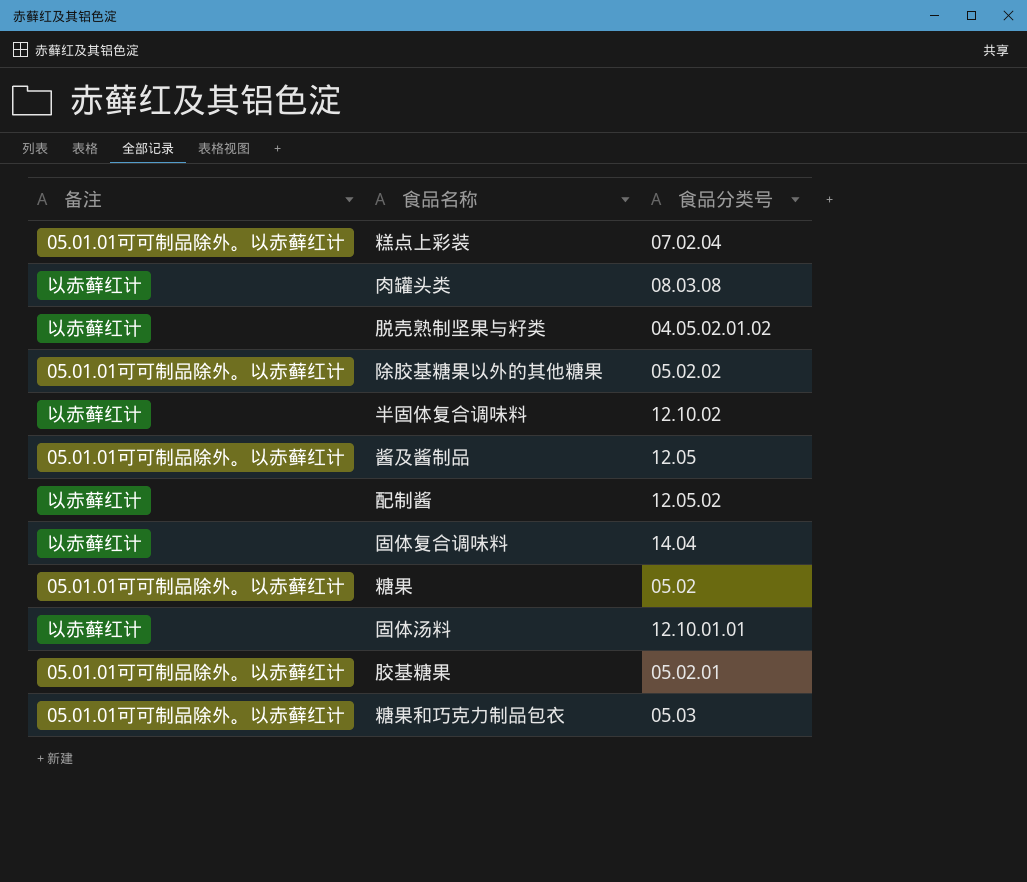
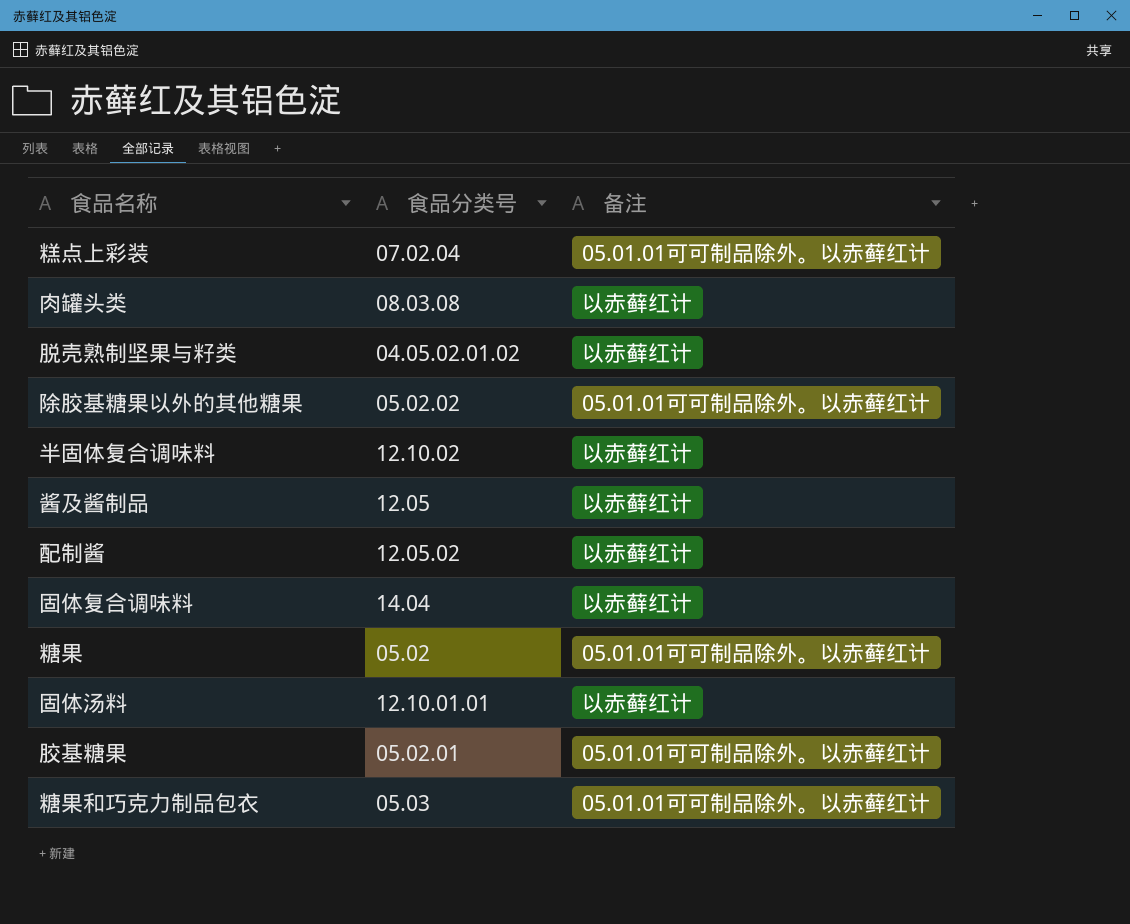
column 备注 | position: 1 -> 3
酱及酱制品 | 备注: 05.01.01可可制品除外。以赤藓红计 -> 以赤藓红计

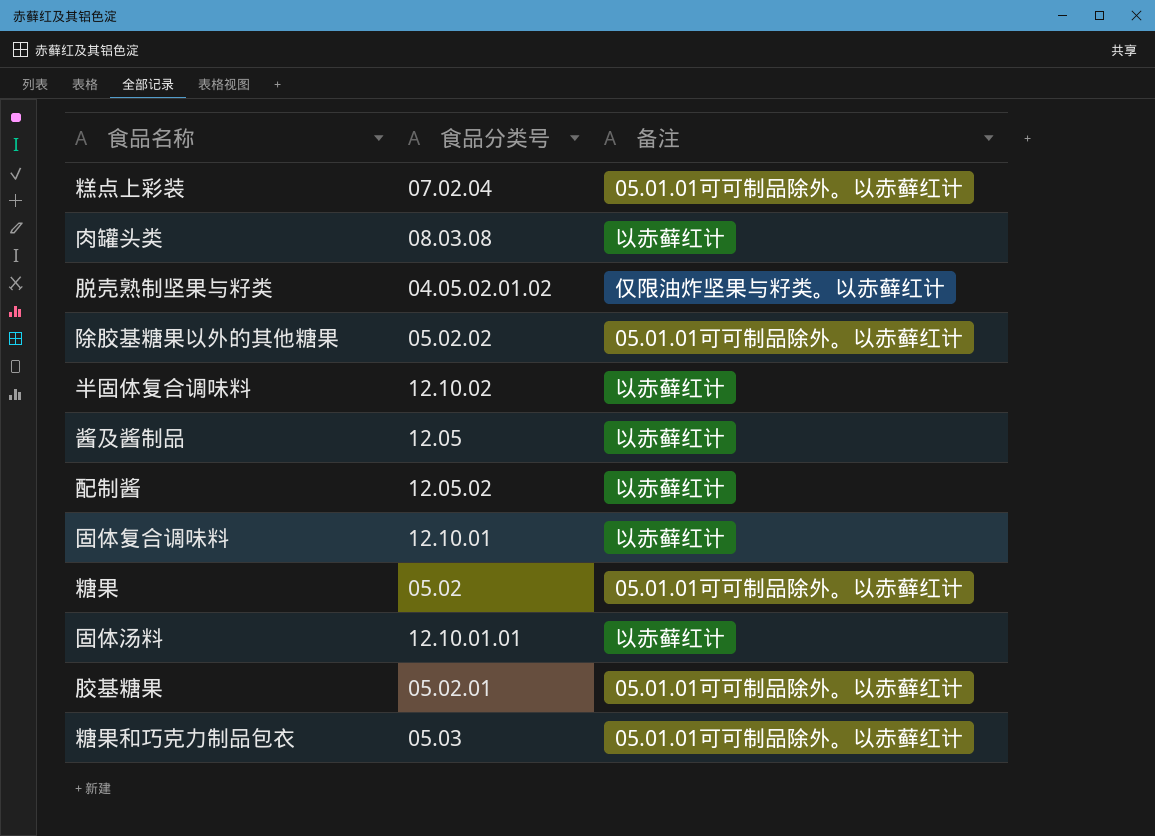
脱壳熟制坚果与籽类 | 备注: 以赤藓红计 -> 仅限油炸坚果与籽类。以赤藓红计
固体复合调味料 | 食品分类号: 14.04 -> 12.10.01

